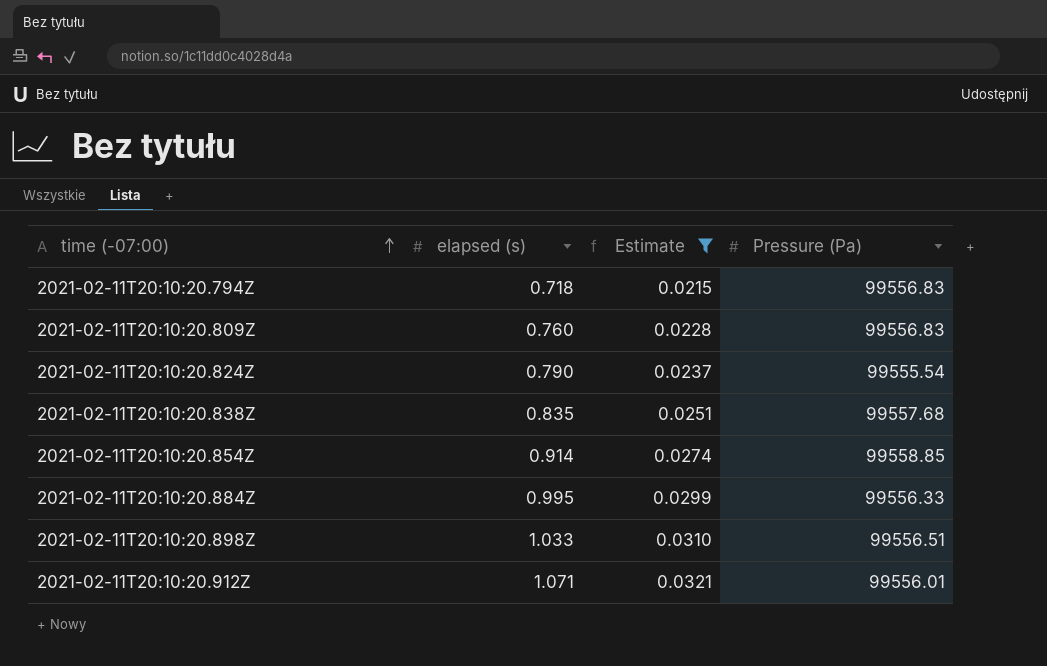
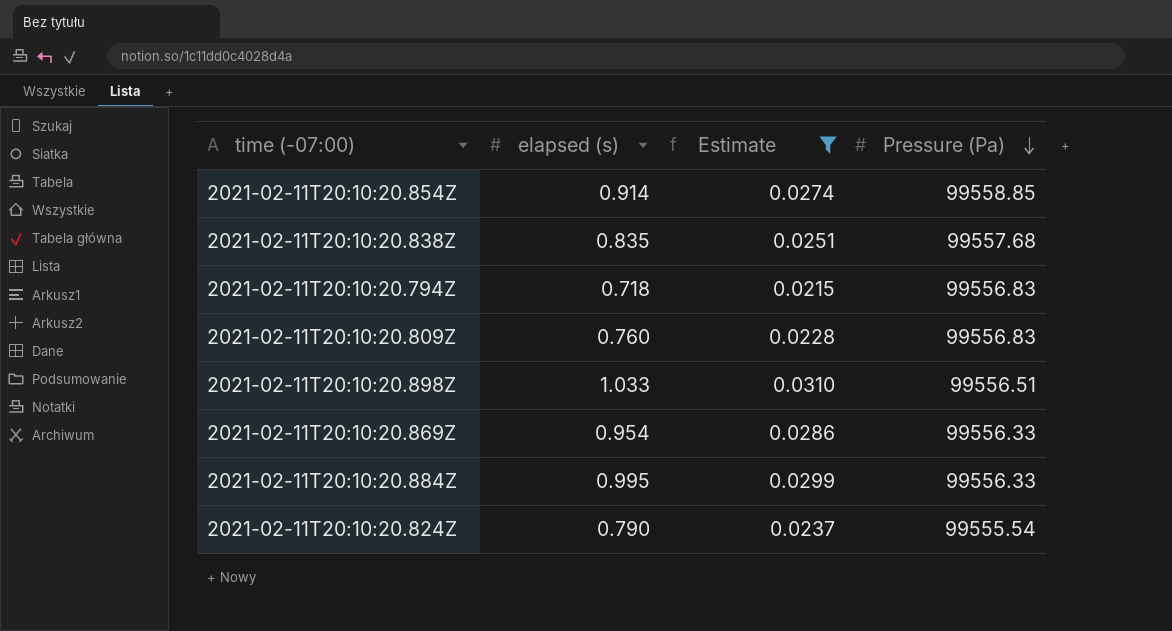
row order: time (-07:00) ascending -> Pressure (Pa) descending
row 2021-02-11T20:10:20.912Z: 1.071 | 0.0321 | 99556.01 -> none
row 2021-02-11T20:10:20.869Z: none -> 0.954 | 0.0286 | 99556.33

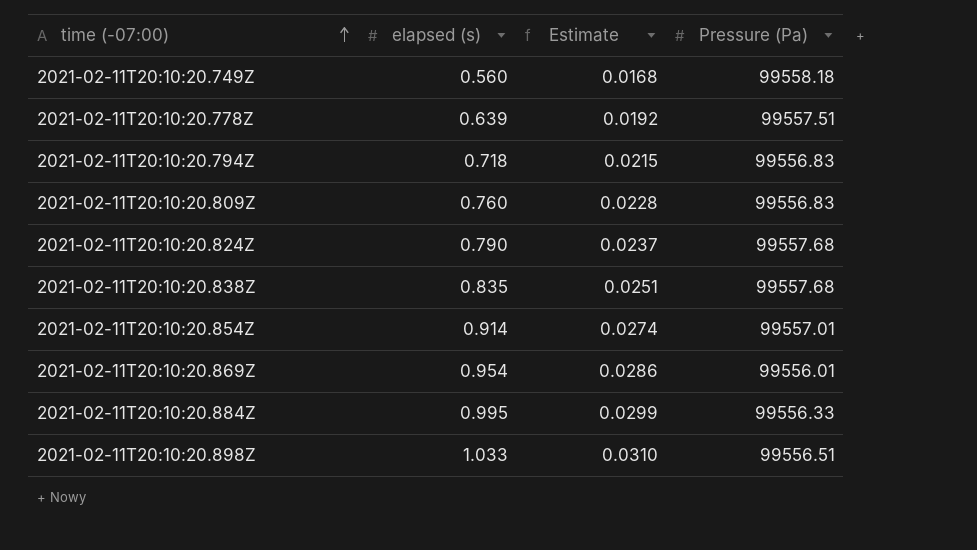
filter: Estimate >= 0.0215 -> none
row order: Pressure (Pa) descending -> time (-07:00) ascending
2021-02-11T20:10:20.824Z | Pressure (Pa): 99555.54 -> 99557.68
2021-02-11T20:10:20.854Z | Pressure (Pa): 99558.85 -> 99557.01
2021-02-11T20:10:20.869Z | Pressure (Pa): 99556.33 -> 99556.01

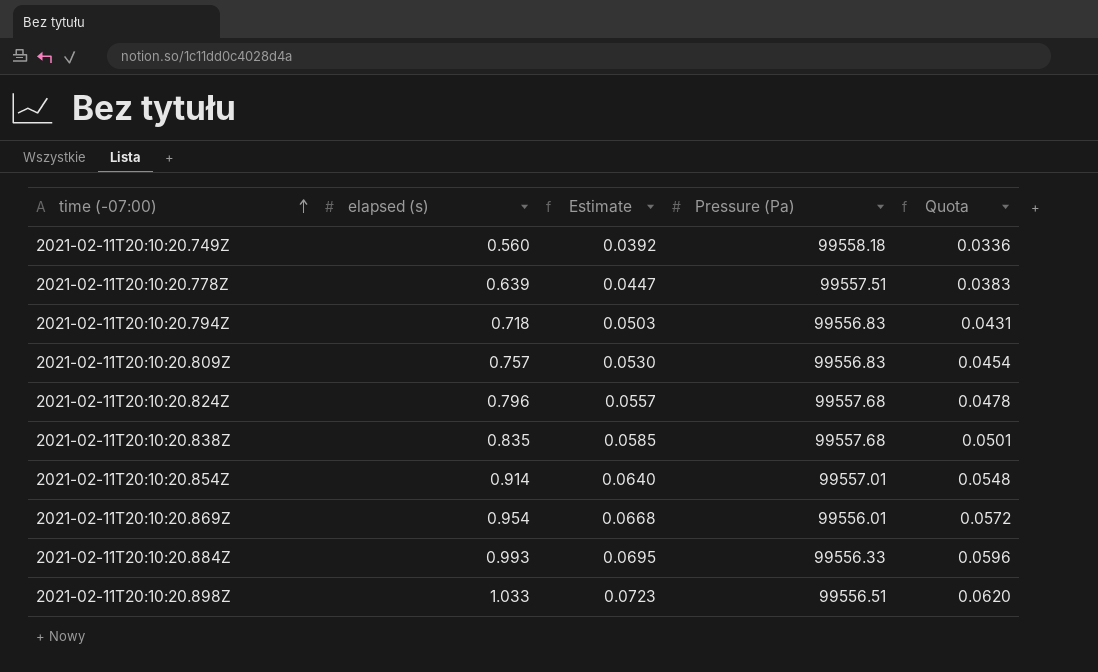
column Estimate | formula: [elapsed (s)] * 0.03 -> [elapsed (s)] * 0.07
column Quota | formula: none -> [elapsed (s)] * 0.06
2021-02-11T20:10:20.809Z | elapsed (s): 0.760 -> 0.757
2021-02-11T20:10:20.824Z | elapsed (s): 0.790 -> 0.796
2021-02-11T20:10:20.884Z | elapsed (s): 0.995 -> 0.993

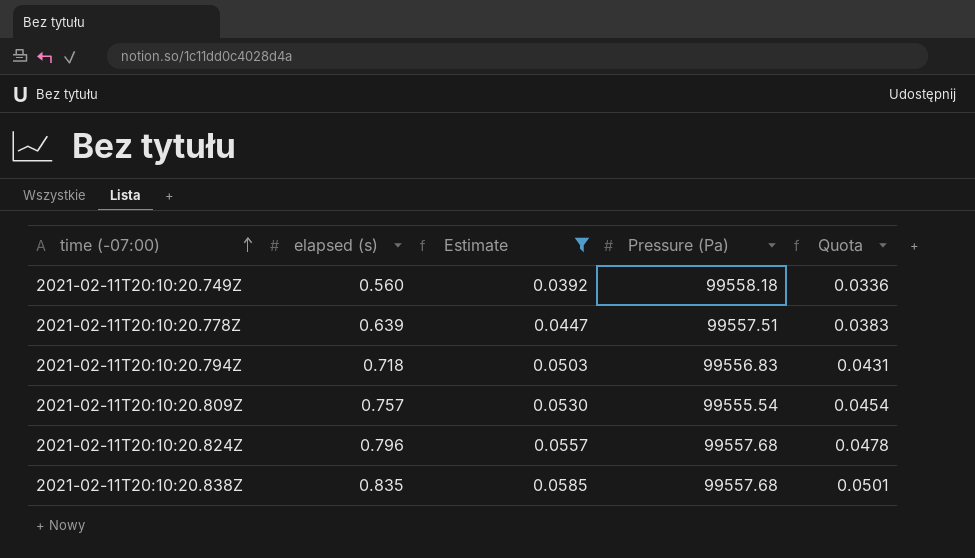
filter: none -> Estimate <= 0.0585
2021-02-11T20:10:20.809Z | Pressure (Pa): 99556.83 -> 99555.54

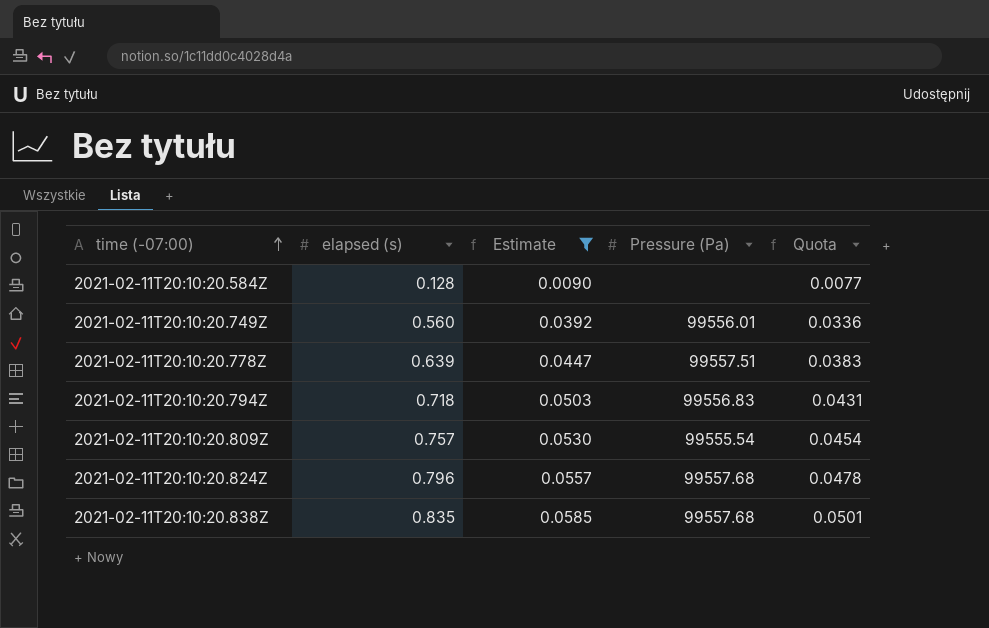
row 2021-02-11T20:10:20.584Z: none -> 0.128 | 0.0090 | none | 0.0077
2021-02-11T20:10:20.749Z | Pressure (Pa): 99558.18 -> 99556.01

